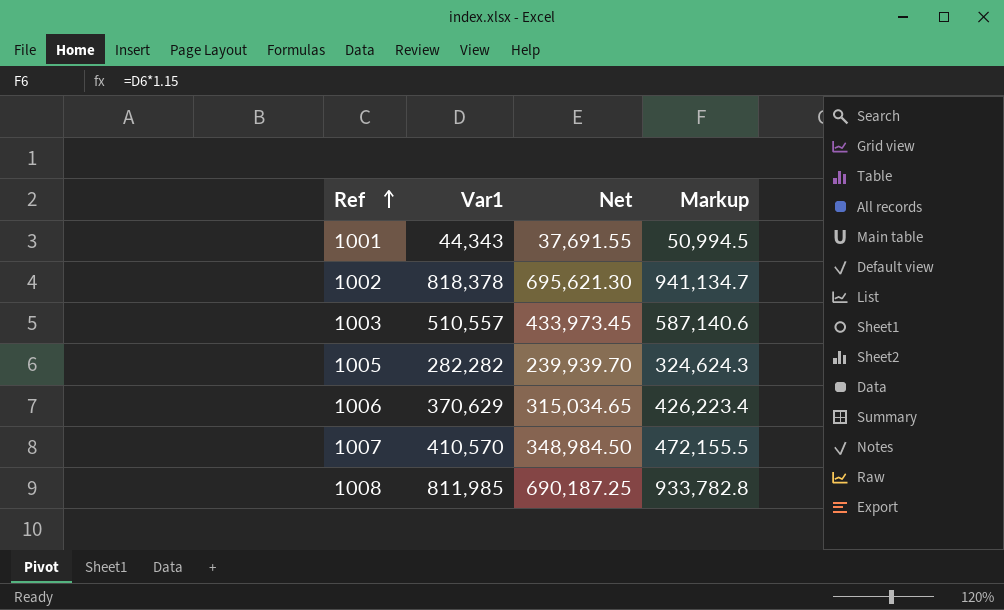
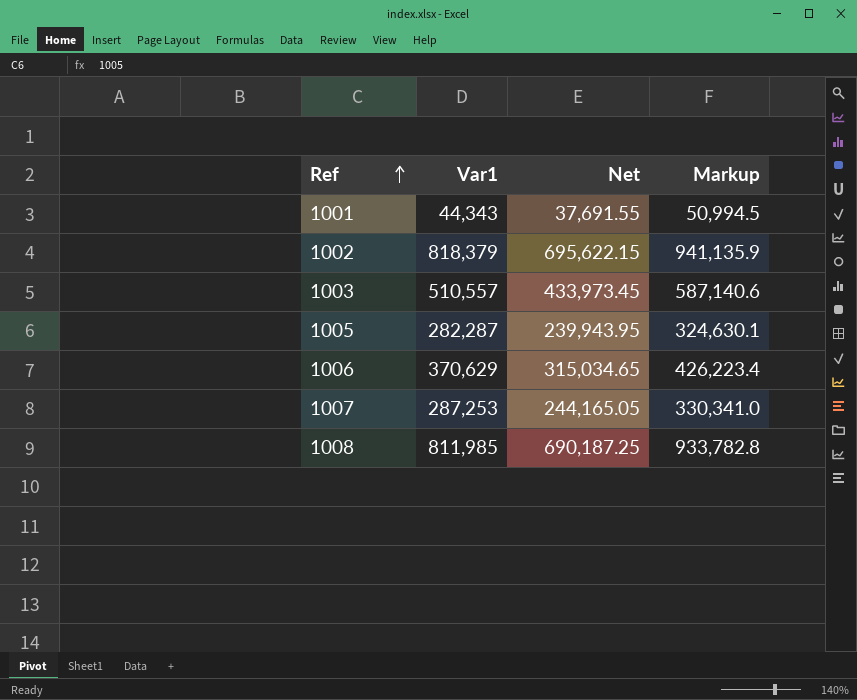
1002 | Var1: 818,378 -> 818,379
1002 | Net: 695,621.30 -> 695,622.15
1002 | Markup: 941,134.7 -> 941,135.9
1005 | Var1: 282,282 -> 282,287
1005 | Net: 239,939.70 -> 239,943.95
1005 | Markup: 324,624.3 -> 324,630.1
1007 | Var1: 410,570 -> 287,253
1007 | Net: 348,984.50 -> 244,165.05
1007 | Markup: 472,155.5 -> 330,341.0

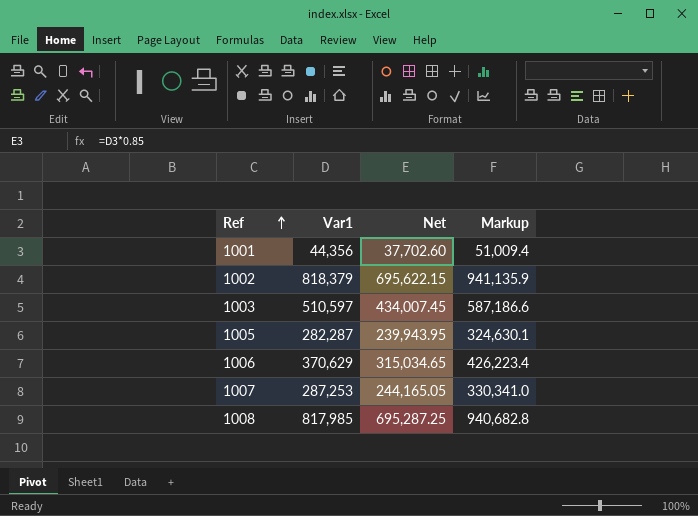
1001 | Var1: 44,343 -> 44,356
1001 | Net: 37,691.55 -> 37,702.60
1001 | Markup: 50,994.5 -> 51,009.4
1003 | Var1: 510,557 -> 510,597
1003 | Net: 433,973.45 -> 434,007.45
1003 | Markup: 587,140.6 -> 587,186.6
1008 | Var1: 811,985 -> 817,985
1008 | Net: 690,187.25 -> 695,287.25
1008 | Markup: 933,782.8 -> 940,682.8

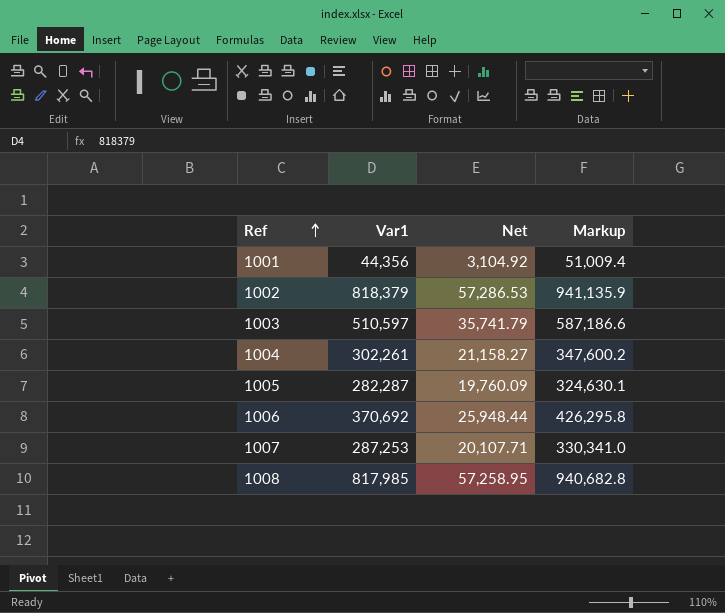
column Net | formula: [Var1] * 0.85 -> [Var1] * 0.07
row 1004: none -> 302,261 | 21,158.27 | 347,600.2
1006 | Var1: 370,629 -> 370,692
1006 | Markup: 426,223.4 -> 426,295.8

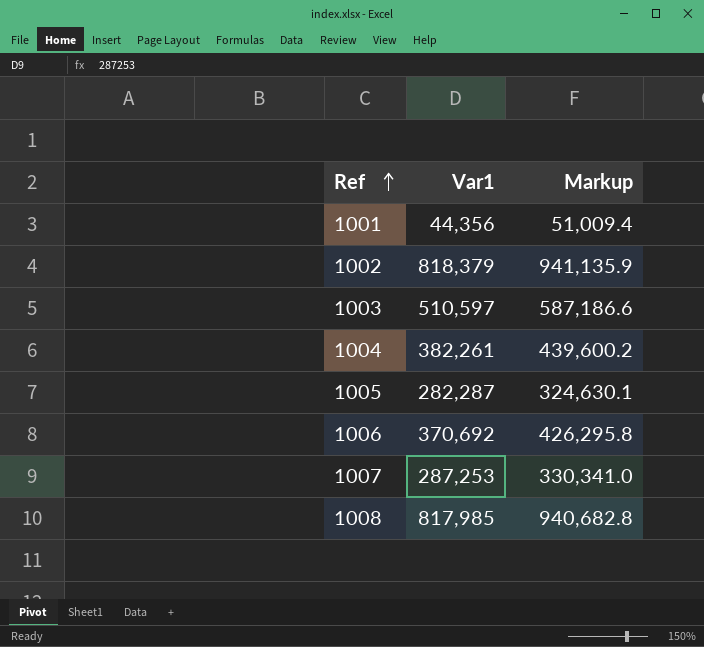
column Net | formula: [Var1] * 0.07 -> none
1004 | Var1: 302,261 -> 382,261
1004 | Markup: 347,600.2 -> 439,600.2

